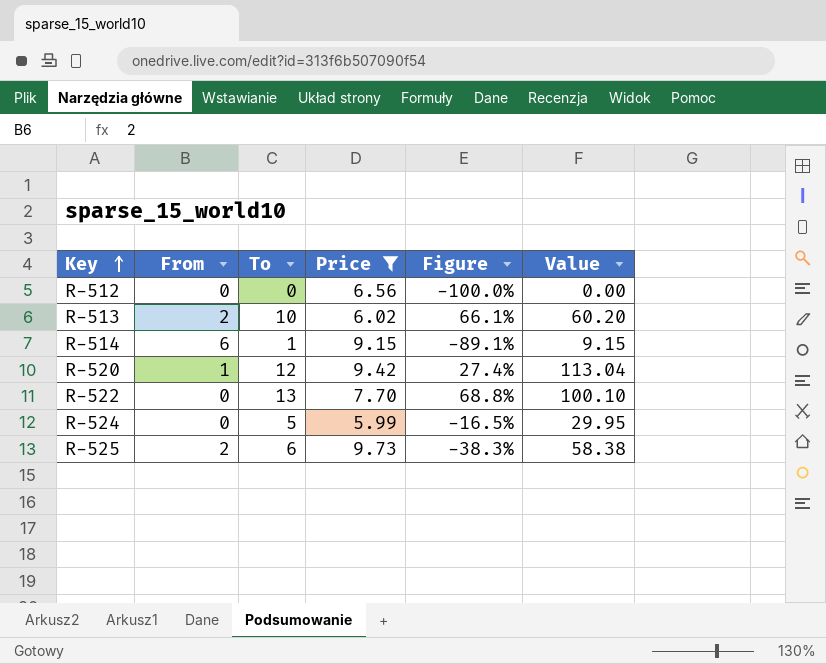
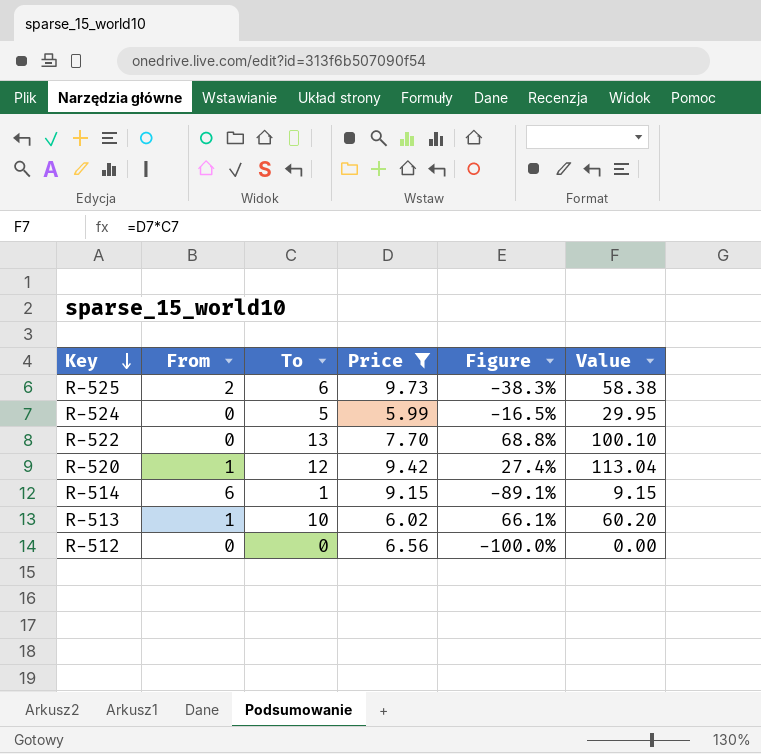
row order: Key ascending -> Key descending
R-513 | From: 2 -> 1

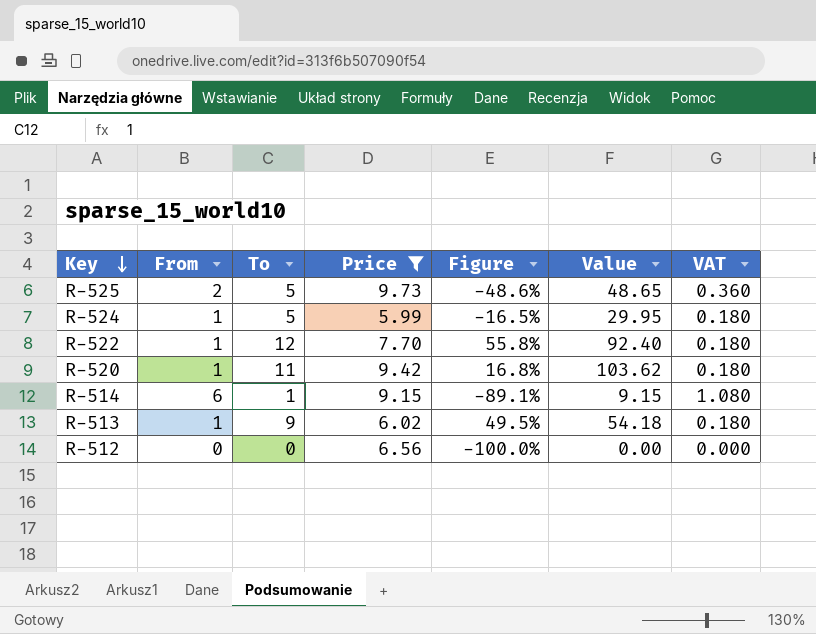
column VAT | formula: none -> [From] * 0.18
R-525 | To: 6 -> 5
R-525 | Figure: -38.3% -> -48.6%
R-525 | Value: 58.38 -> 48.65
R-524 | From: 0 -> 1
R-522 | From: 0 -> 1
R-522 | To: 13 -> 12
R-522 | Figure: 68.8% -> 55.8%
R-522 | Value: 100.10 -> 92.40
R-520 | To: 12 -> 11
R-520 | Figure: 27.4% -> 16.8%
R-520 | Value: 113.04 -> 103.62
R-513 | To: 10 -> 9
R-513 | Figure: 66.1% -> 49.5%
R-513 | Value: 60.20 -> 54.18

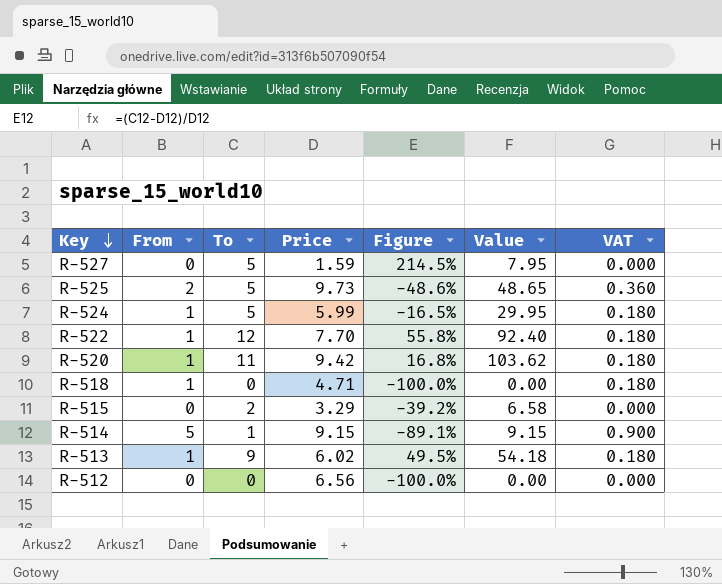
filter: Price >= 5.99 -> none
R-514 | From: 6 -> 5
R-514 | VAT: 1.080 -> 0.900

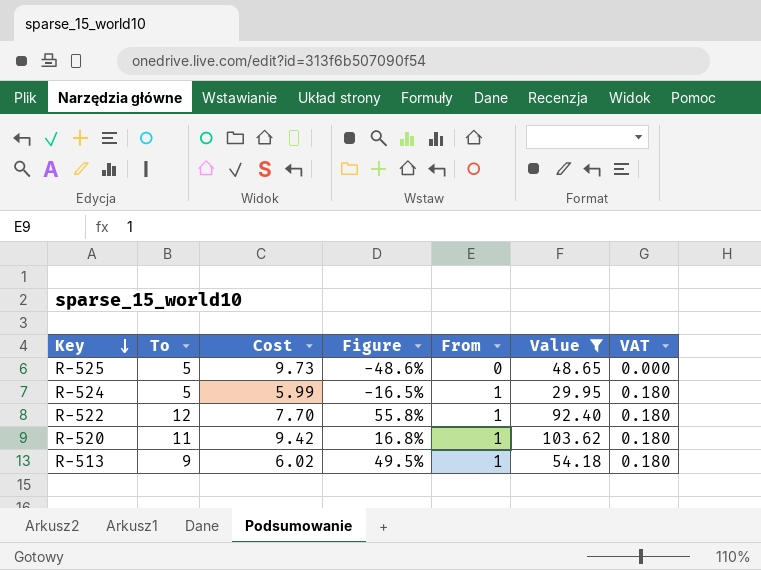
filter: none -> Value >= 29.95
column name: Price -> Cost
column From | position: 2 -> 5
R-525 | From: 2 -> 0
R-525 | VAT: 0.360 -> 0.000

